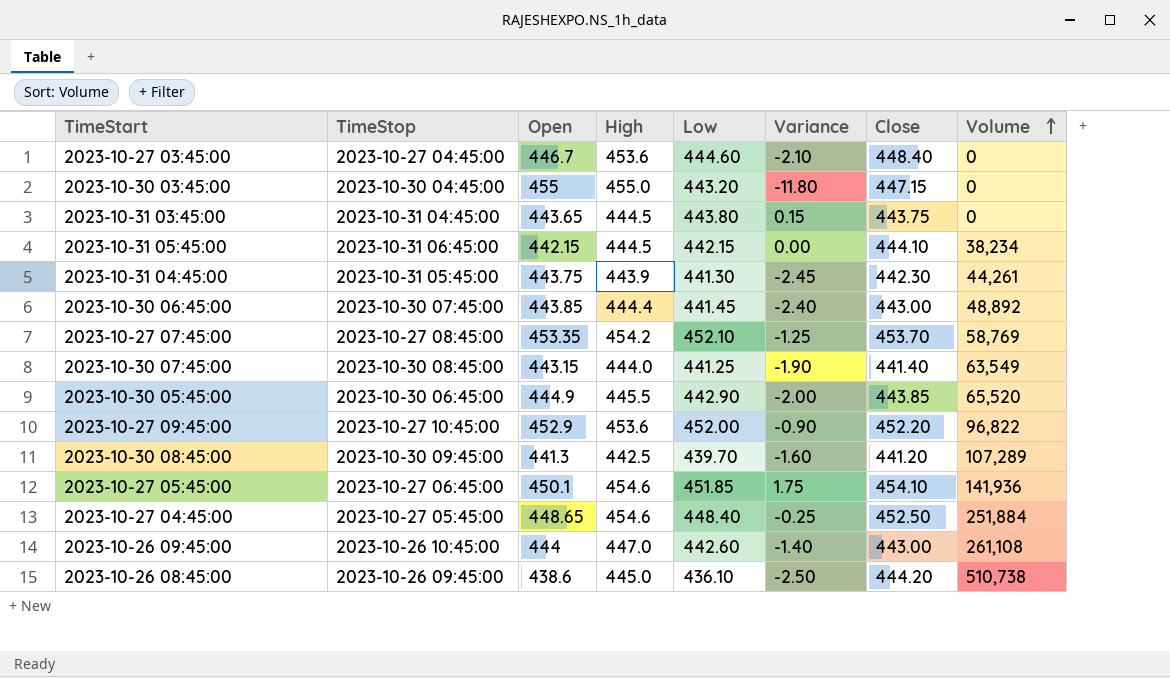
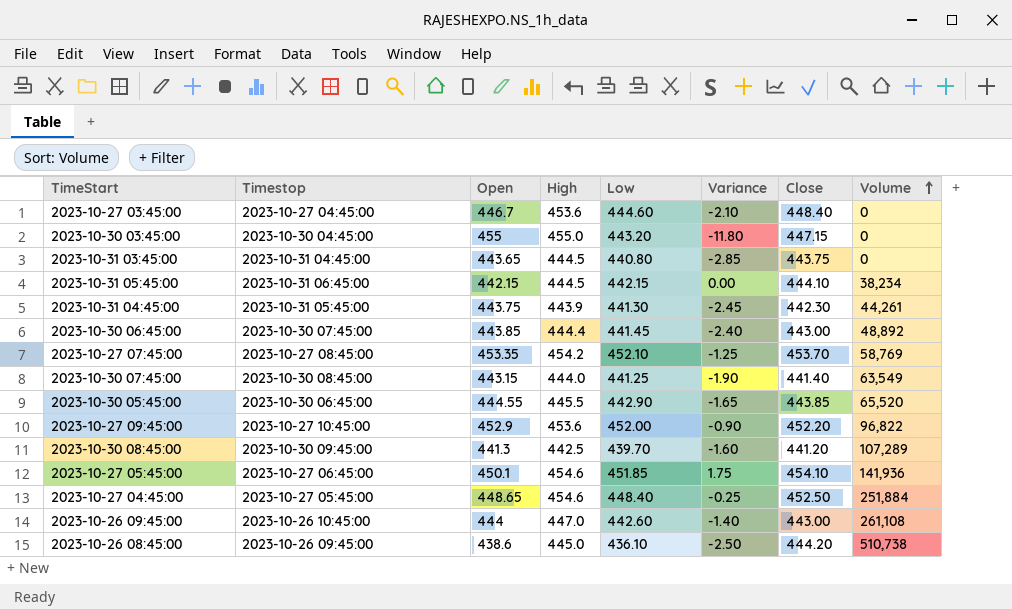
column name: TimeStop -> Timestop
2023-10-31 03:45:00 | Low: 443.80 -> 440.80
2023-10-31 03:45:00 | Variance: 0.15 -> -2.85
2023-10-30 05:45:00 | Open: 444.9 -> 444.55
2023-10-30 05:45:00 | Variance: -2.00 -> -1.65

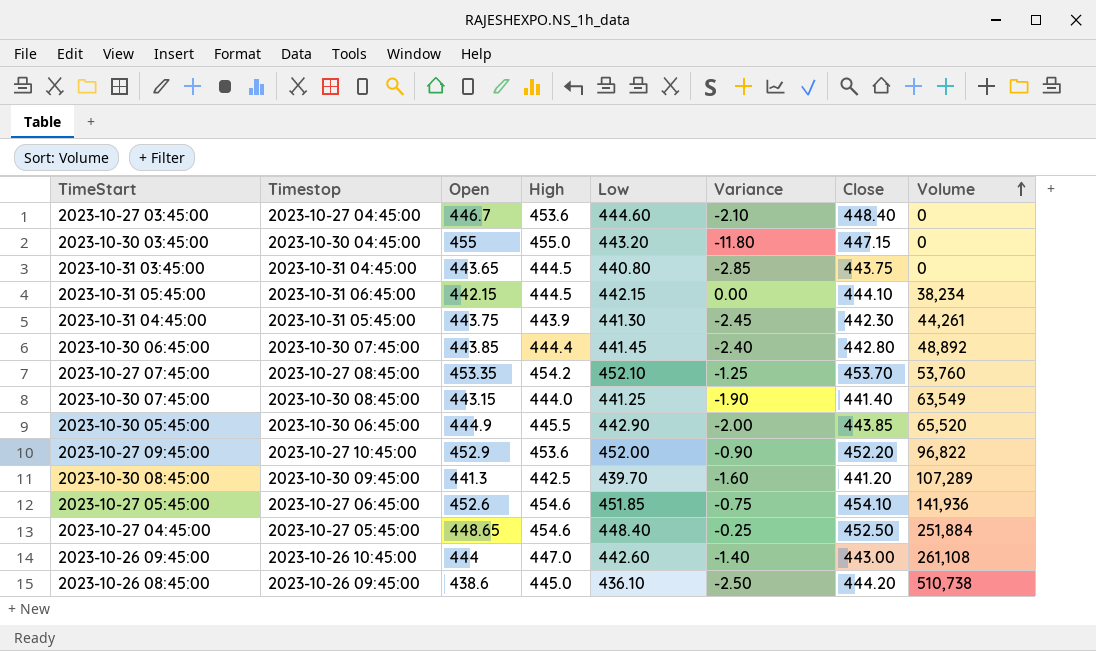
2023-10-30 06:45:00 | Close: 443.00 -> 442.80
2023-10-27 07:45:00 | Volume: 58,769 -> 53,760
2023-10-30 05:45:00 | Open: 444.55 -> 444.9
2023-10-30 05:45:00 | Variance: -1.65 -> -2.00
2023-10-27 05:45:00 | Open: 450.1 -> 452.6
2023-10-27 05:45:00 | Variance: 1.75 -> -0.75

